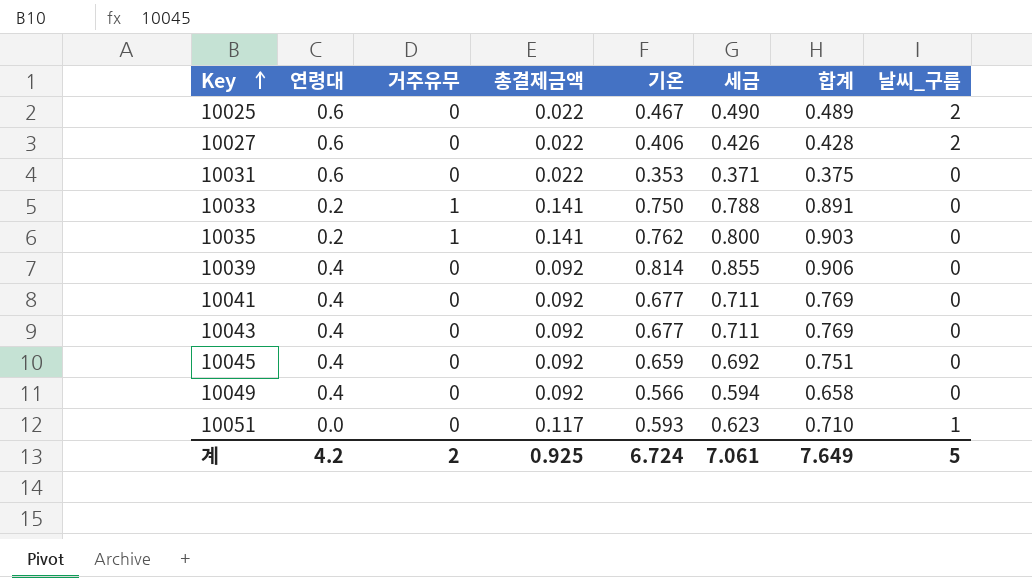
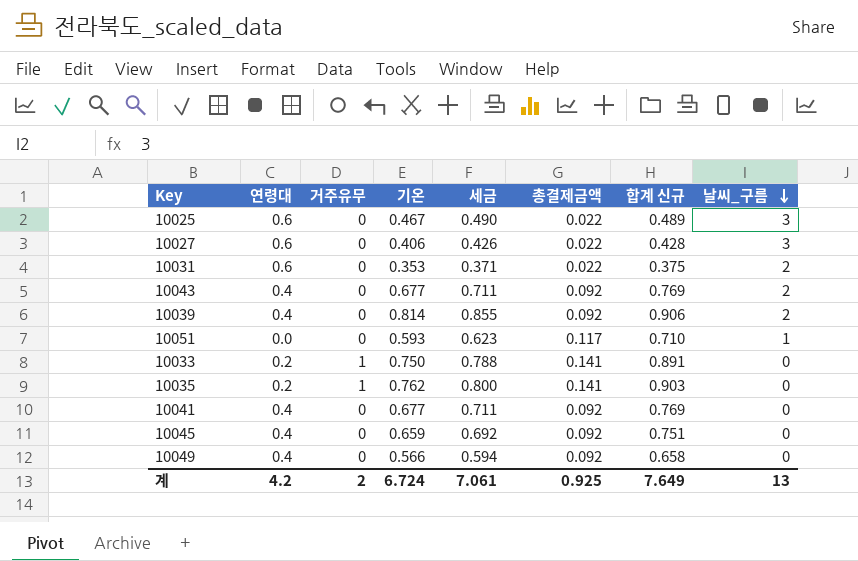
row order: Key ascending -> 날씨_구름 descending
column 총결제금액 | position: 4 -> 6
column name: 합계 -> 합계 신규
10025 | 날씨_구름: 2 -> 3
10027 | 날씨_구름: 2 -> 3
10031 | 날씨_구름: 0 -> 2
10043 | 날씨_구름: 0 -> 2
10039 | 날씨_구름: 0 -> 2
계 | 날씨_구름: 5 -> 13

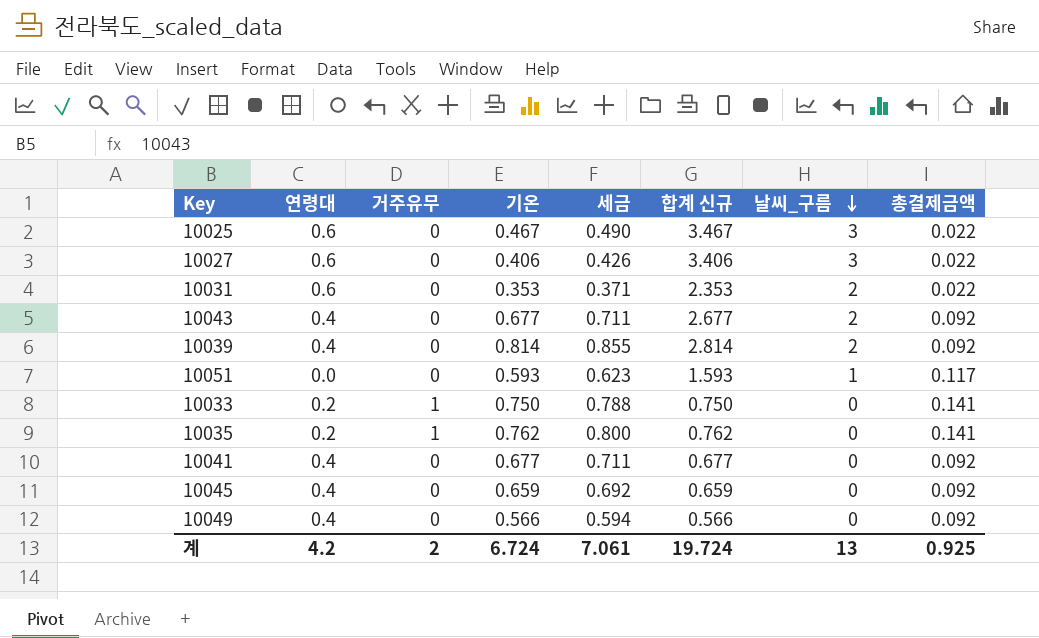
column 합계 신규 | formula: [기온] + [총결제금액] -> [기온] + [날씨_구름]
column 총결제금액 | position: 6 -> 8
계 | 합계 신규: 7.649 -> 19.724

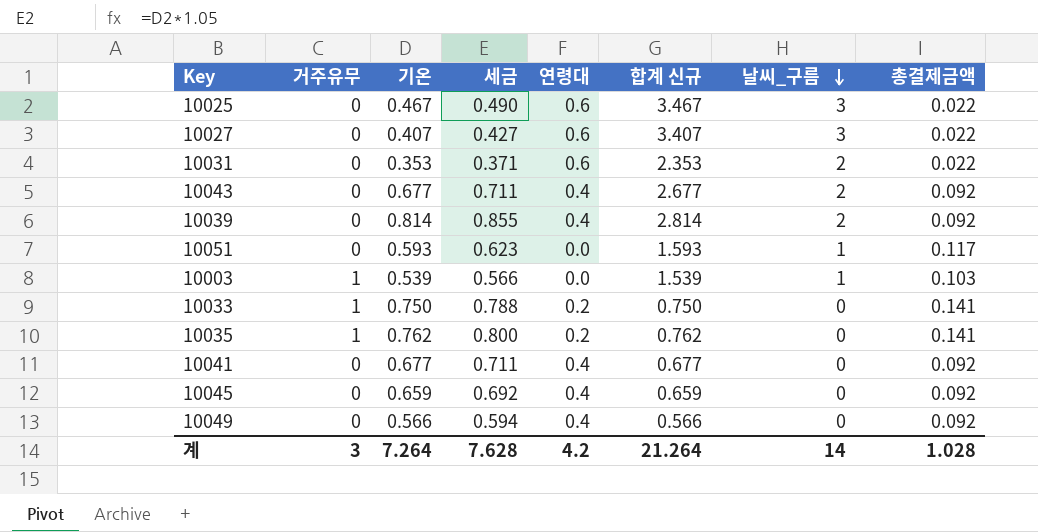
column 연령대 | position: 2 -> 5
10027 | 기온: 0.406 -> 0.407
10027 | 세금: 0.426 -> 0.427
10027 | 합계 신규: 3.406 -> 3.407
row 10003: none -> 1 | 0.539 | 0.566 | 0.0 | 1.539 | 1 | 0.103
계 | 거주유무: 2 -> 3
계 | 기온: 6.724 -> 7.264
계 | 세금: 7.061 -> 7.628
계 | 합계 신규: 19.724 -> 21.264
계 | 날씨_구름: 13 -> 14
계 | 총결제금액: 0.925 -> 1.028

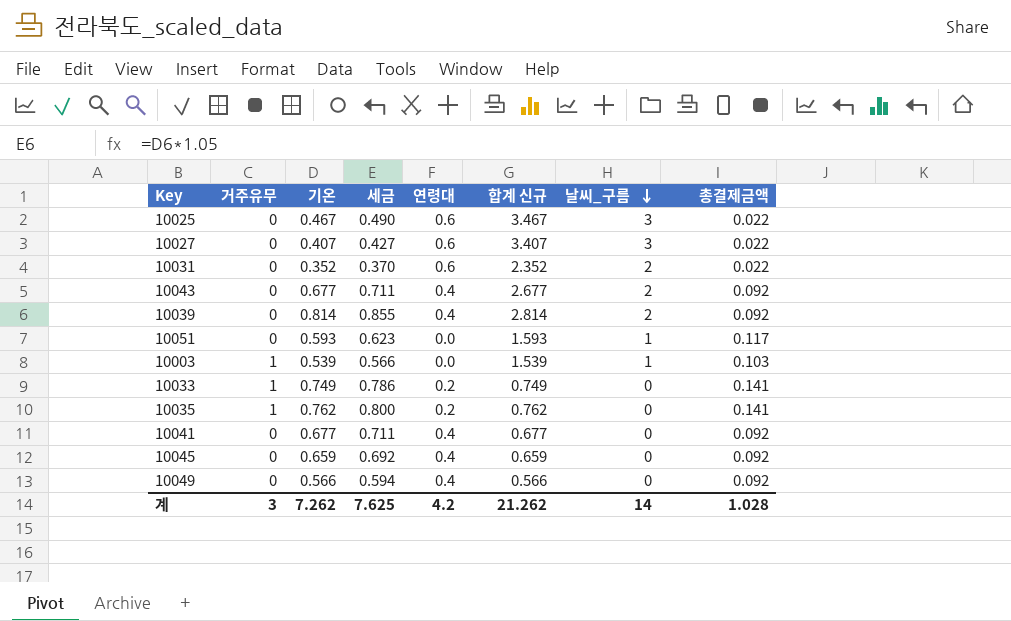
10031 | 기온: 0.353 -> 0.352
10031 | 세금: 0.371 -> 0.370
10031 | 합계 신규: 2.353 -> 2.352
10033 | 기온: 0.750 -> 0.749
10033 | 세금: 0.788 -> 0.786
10033 | 합계 신규: 0.750 -> 0.749
계 | 기온: 7.264 -> 7.262
계 | 세금: 7.628 -> 7.625
계 | 합계 신규: 21.264 -> 21.262

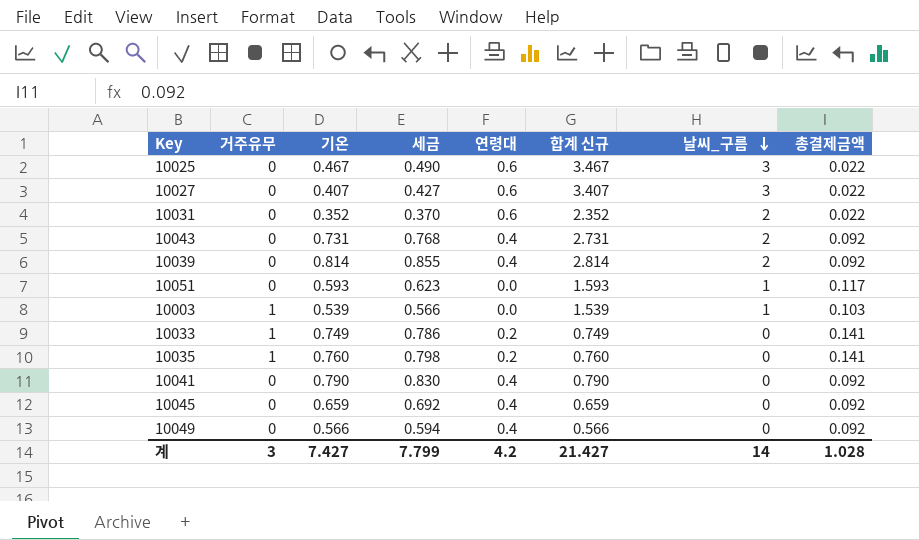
10043 | 기온: 0.677 -> 0.731
10043 | 세금: 0.711 -> 0.768
10043 | 합계 신규: 2.677 -> 2.731
10035 | 기온: 0.762 -> 0.760
10035 | 세금: 0.800 -> 0.798
10035 | 합계 신규: 0.762 -> 0.760
10041 | 기온: 0.677 -> 0.790
10041 | 세금: 0.711 -> 0.830
10041 | 합계 신규: 0.677 -> 0.790
계 | 기온: 7.262 -> 7.427
계 | 세금: 7.625 -> 7.799
계 | 합계 신규: 21.262 -> 21.427

